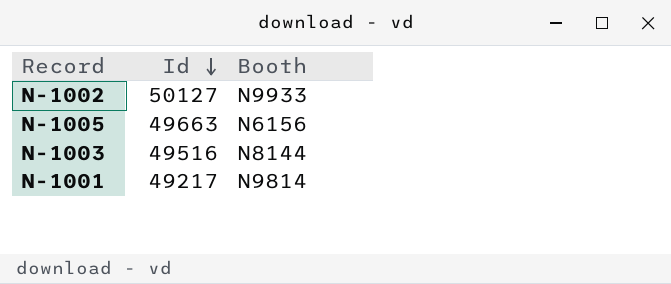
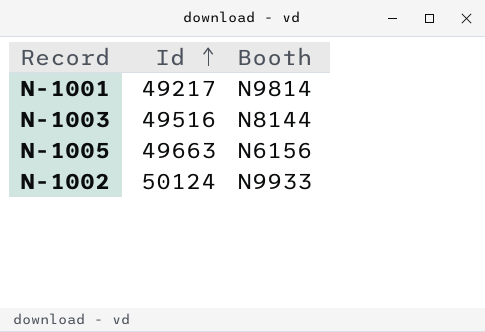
row order: Id descending -> Id ascending
N-1002 | Id: 50127 -> 50124

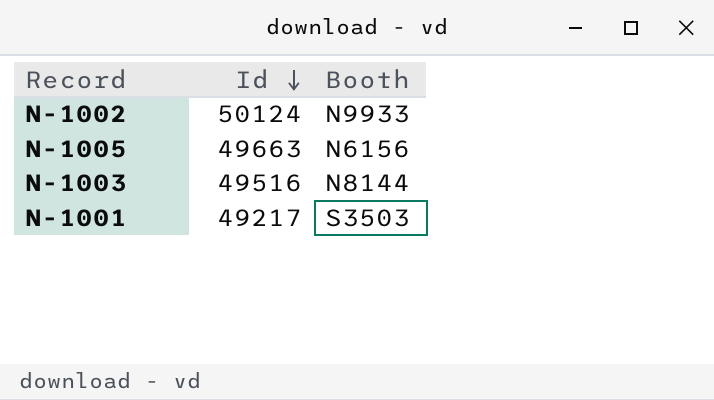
row order: Id ascending -> Id descending
N-1001 | Booth: N9814 -> S3503

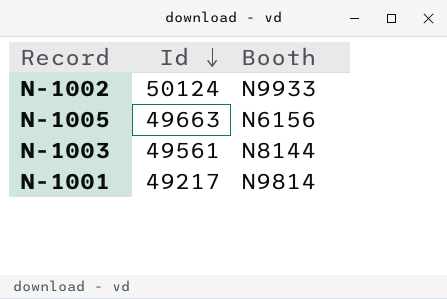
N-1003 | Id: 49516 -> 49561
N-1001 | Booth: S3503 -> N9814

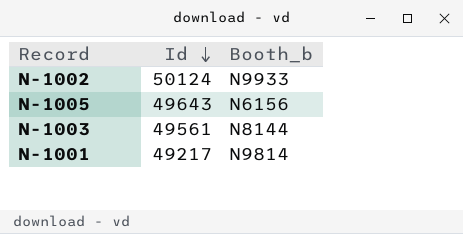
column name: Booth -> Booth_b
N-1005 | Id: 49663 -> 49643

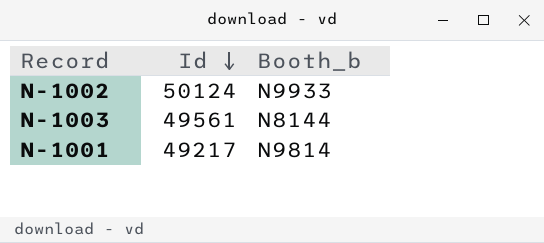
row N-1005: 49643 | N6156 -> none

